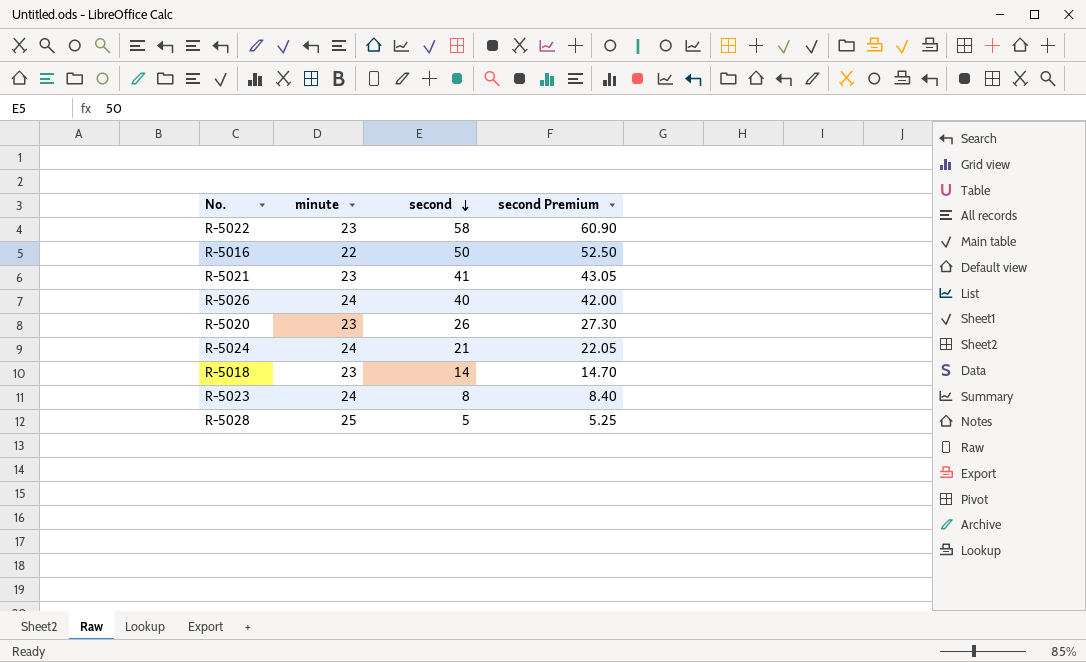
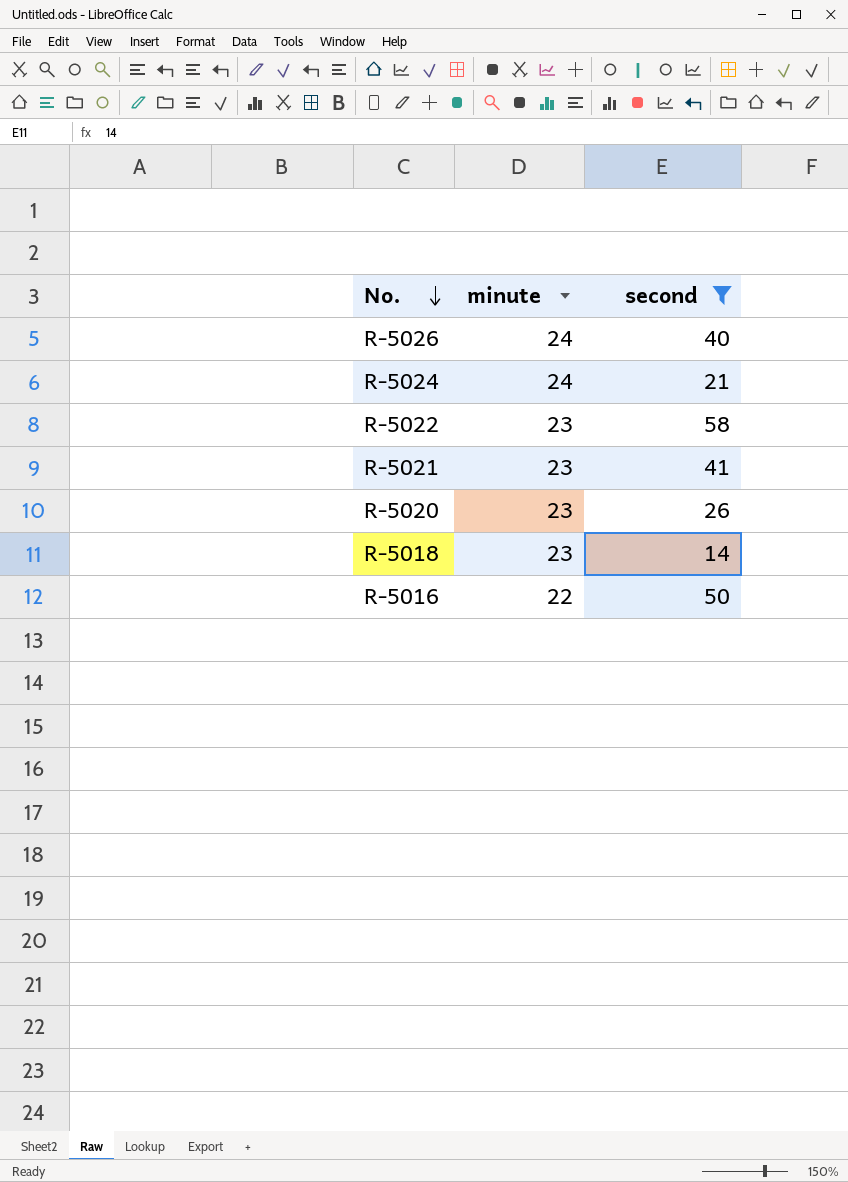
filter: none -> second >= 14
row order: second descending -> No. descending
column second Premium | formula: [second] * 1.05 -> none

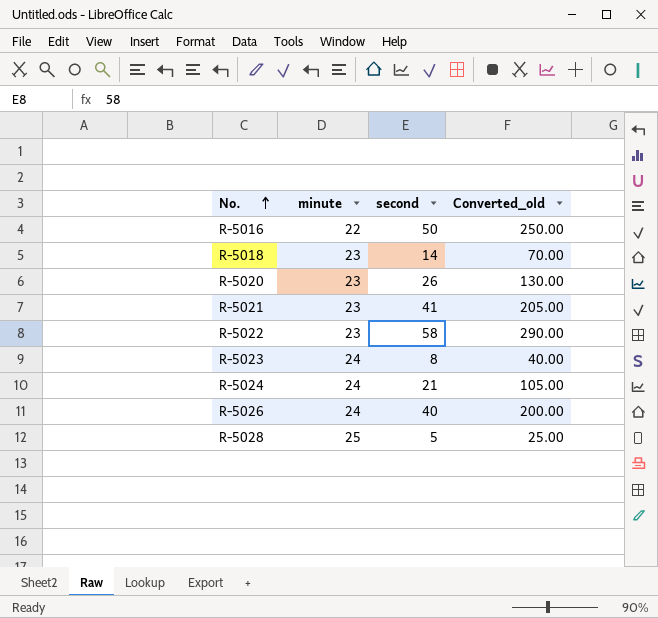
filter: second >= 14 -> none
row order: No. descending -> No. ascending
column Converted_old | formula: none -> [second] * 5

